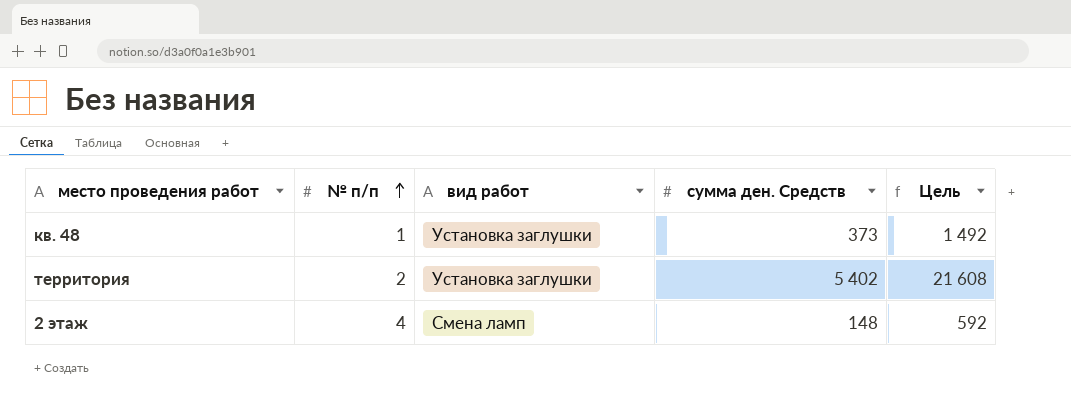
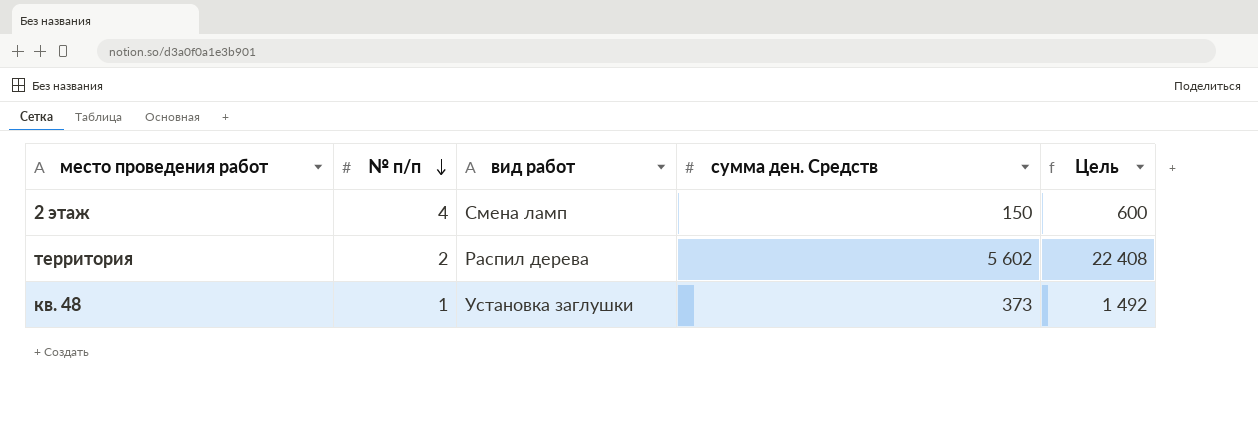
row order: № п/п ascending -> № п/п descending
2 этаж | сумма ден. Средств: 148 -> 150
2 этаж | Цель: 592 -> 600
территория | вид работ: Установка заглушки -> Распил дерева
территория | сумма ден. Средств: 5 402 -> 5 602
территория | Цель: 21 608 -> 22 408

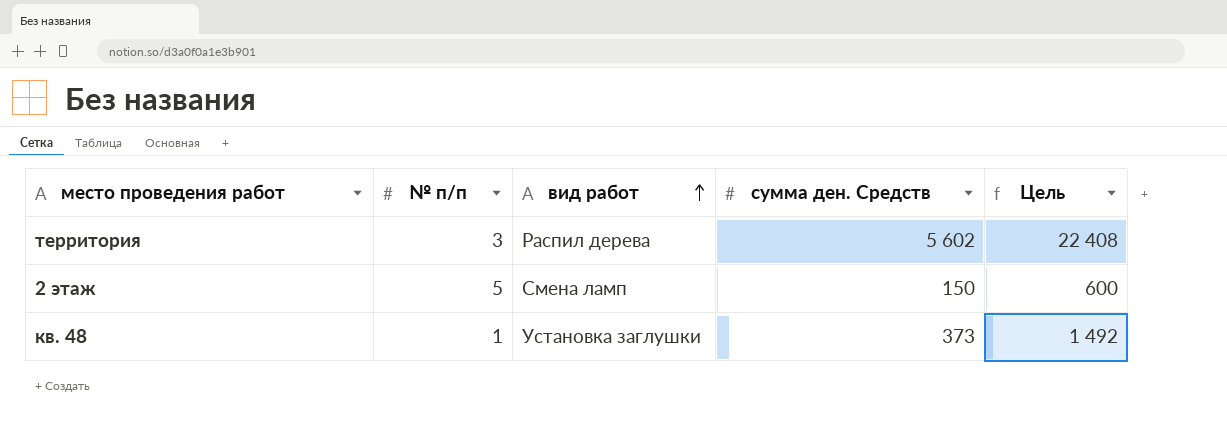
row order: № п/п descending -> вид работ ascending
территория | № п/п: 2 -> 3
2 этаж | № п/п: 4 -> 5

